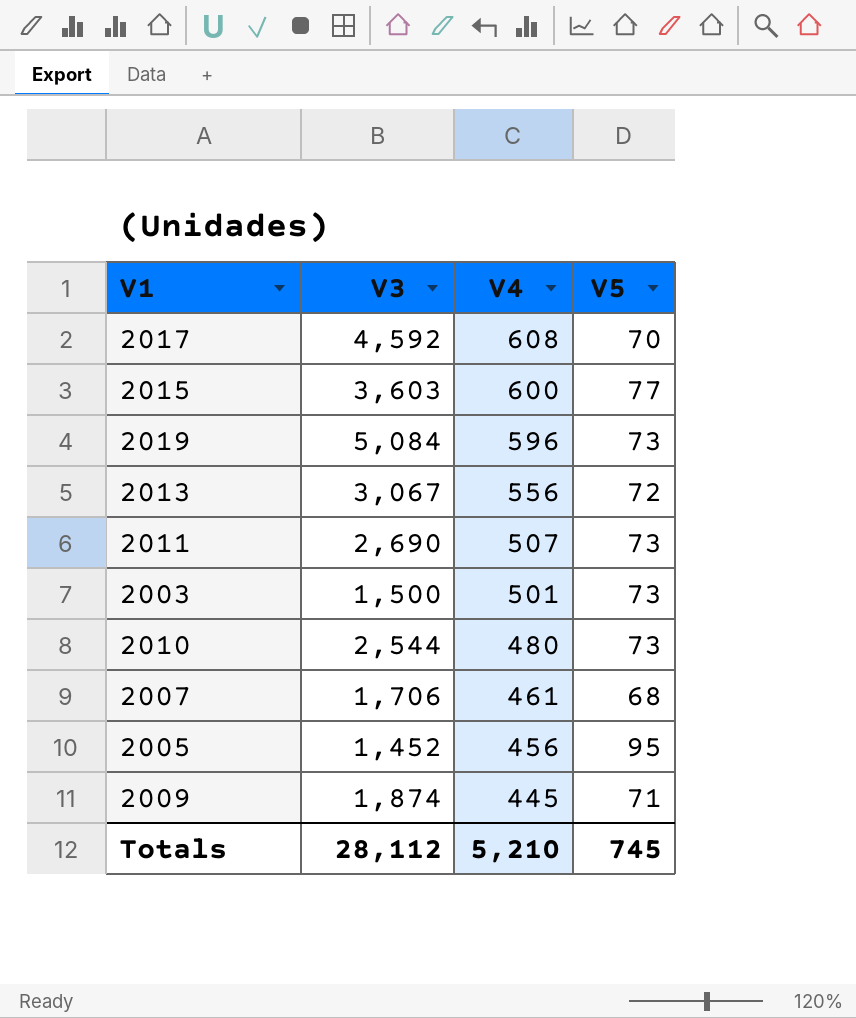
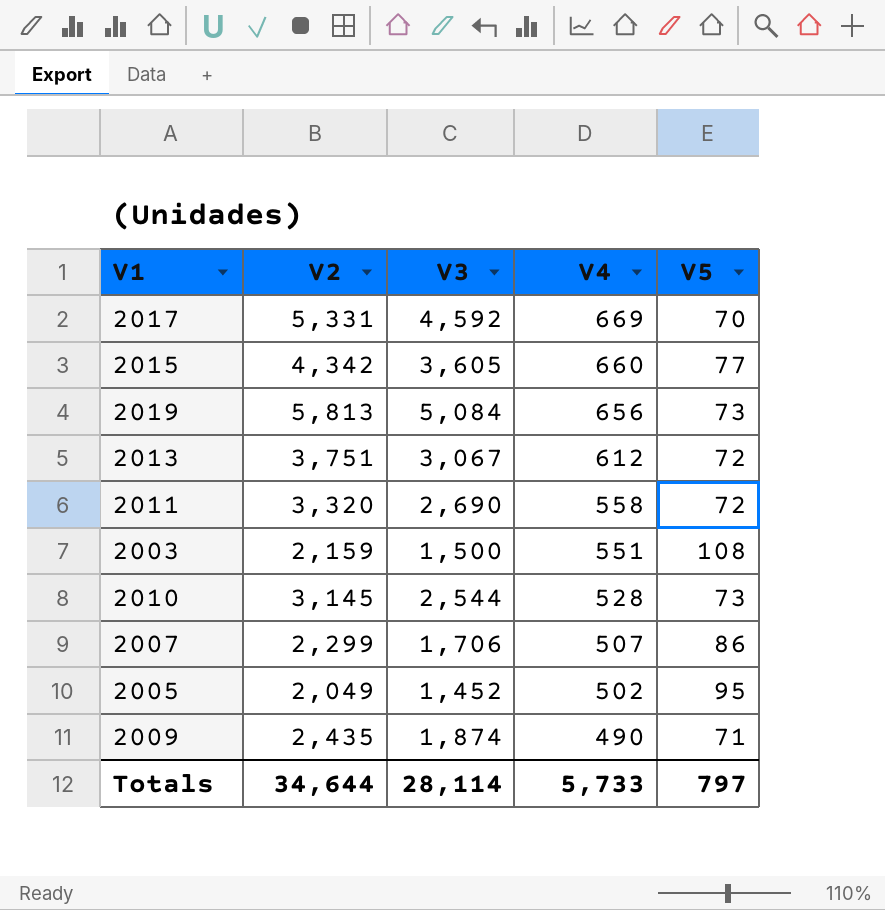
column V2 | formula: none -> [V3] + [V4] + [V5]
2017 | V4: 608 -> 669
2015 | V3: 3,603 -> 3,605
2015 | V4: 600 -> 660
2019 | V4: 596 -> 656
2013 | V4: 556 -> 612
2011 | V4: 507 -> 558
2011 | V5: 73 -> 72
2003 | V4: 501 -> 551
2003 | V5: 73 -> 108
2010 | V4: 480 -> 528
2007 | V4: 461 -> 507
2007 | V5: 68 -> 86
2005 | V4: 456 -> 502
2009 | V4: 445 -> 490
Totals | V3: 28,112 -> 28,114
Totals | V4: 5,210 -> 5,733
Totals | V5: 745 -> 797

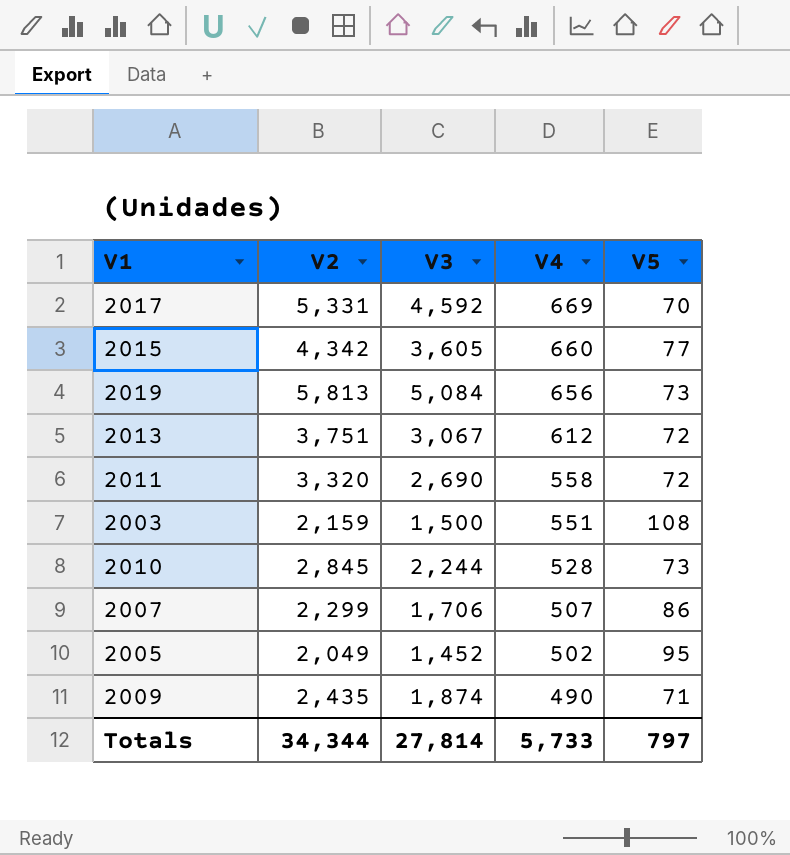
2010 | V2: 3,145 -> 2,845
2010 | V3: 2,544 -> 2,244
Totals | V2: 34,644 -> 34,344
Totals | V3: 28,114 -> 27,814

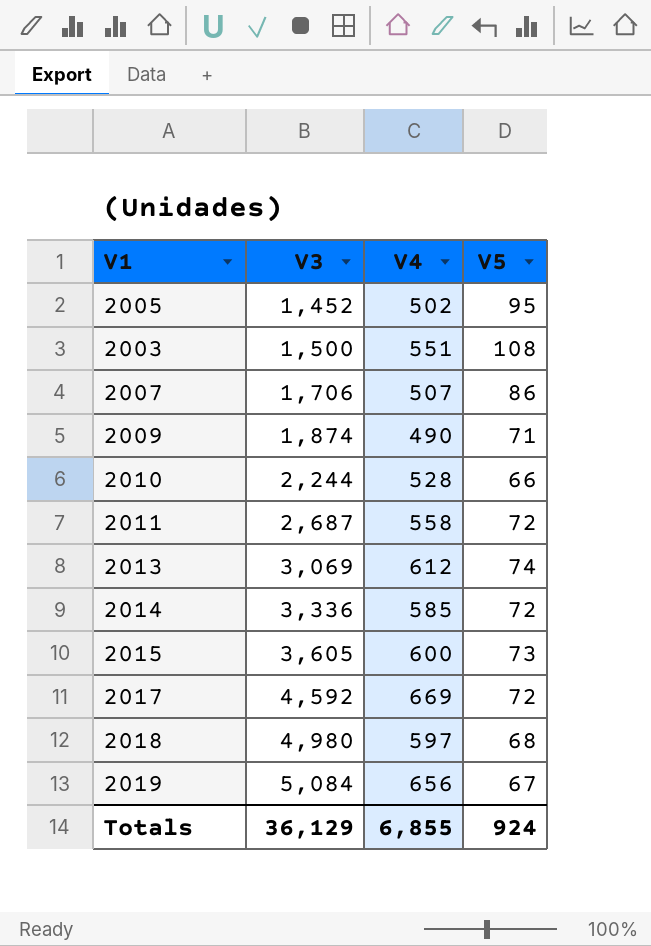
row order: V4 descending -> V3 ascending
column V2 | formula: [V3] + [V4] + [V5] -> none
2010 | V5: 73 -> 66
2011 | V3: 2,690 -> 2,687
2013 | V3: 3,067 -> 3,069
2013 | V5: 72 -> 74
row 2014: none -> 3,336 | 585 | 72
2015 | V4: 660 -> 600
2015 | V5: 77 -> 73
2017 | V5: 70 -> 72
row 2018: none -> 4,980 | 597 | 68
2019 | V5: 73 -> 67
Totals | V3: 27,814 -> 36,129
Totals | V4: 5,733 -> 6,855
Totals | V5: 797 -> 924

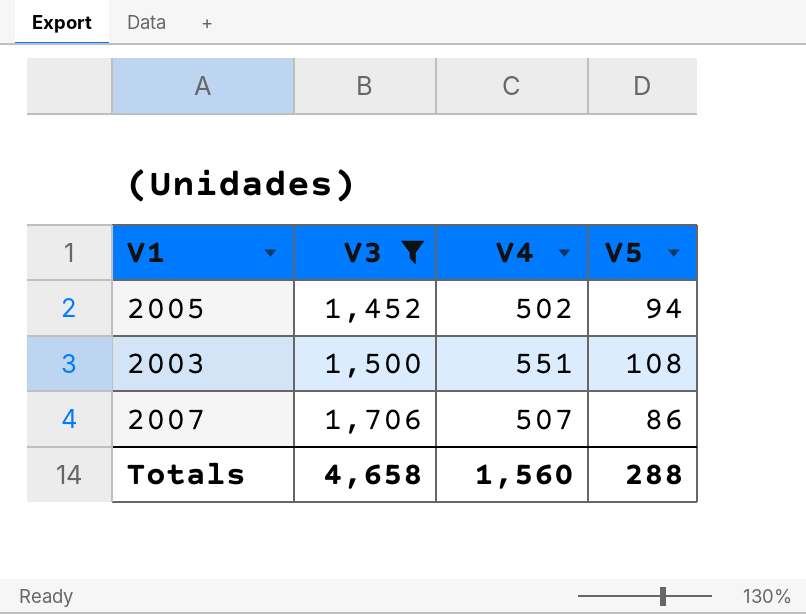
filter: none -> V3 <= 1,706
2005 | V5: 95 -> 94
Totals | V3: 36,129 -> 4,658
Totals | V4: 6,855 -> 1,560
Totals | V5: 924 -> 288

